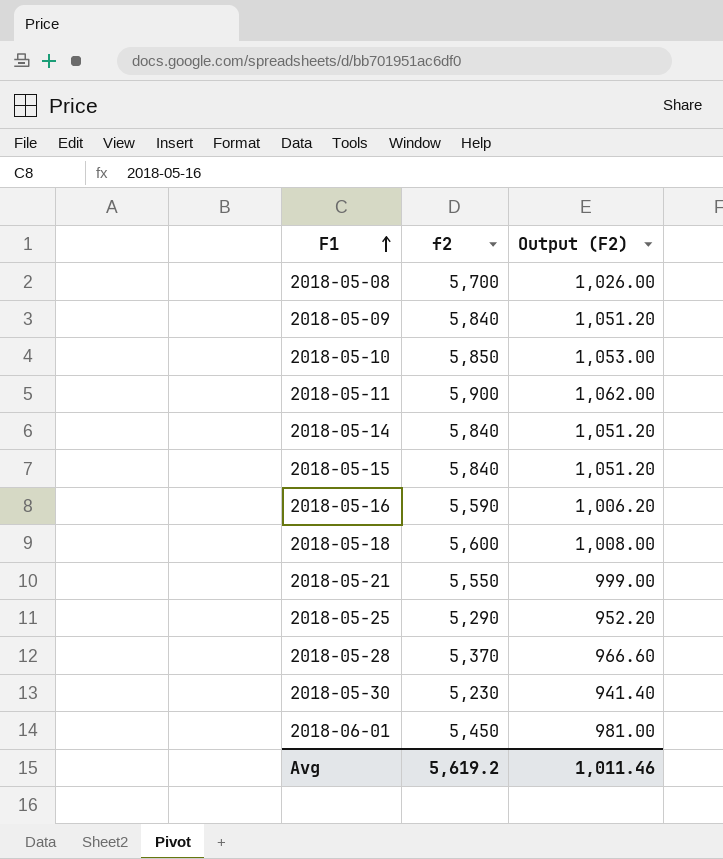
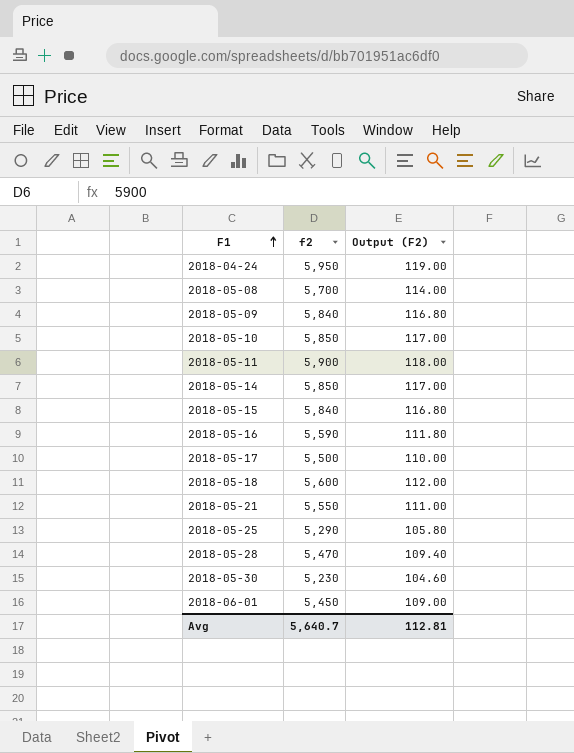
column Output (F2) | formula: [f2] * 0.18 -> [f2] * 0.02
row 2018-04-24: none -> 5,950 | 119.00
2018-05-14 | f2: 5,840 -> 5,850
row 2018-05-17: none -> 5,500 | 110.00
2018-05-28 | f2: 5,370 -> 5,470
Avg | f2: 5,619.2 -> 5,640.7
Avg | Output (F2): 1,011.46 -> 112.81

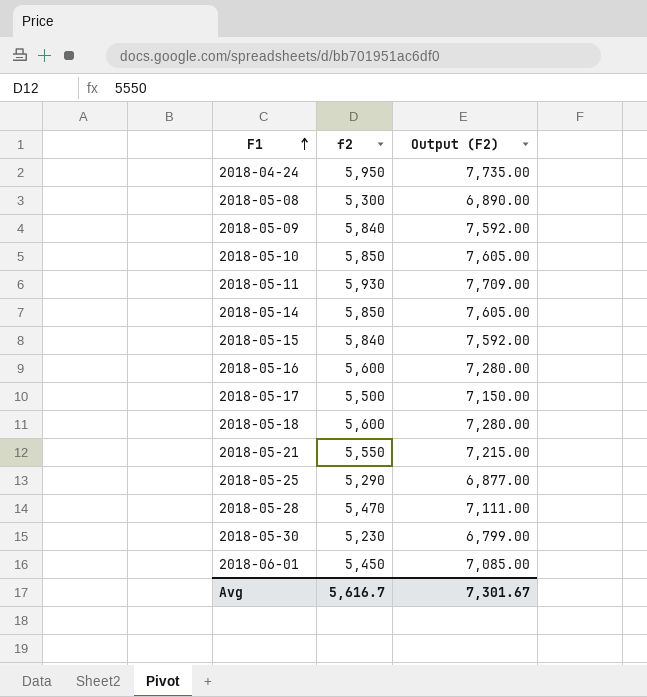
column Output (F2) | formula: [f2] * 0.02 -> [f2] * 1.3
2018-05-08 | f2: 5,700 -> 5,300
2018-05-11 | f2: 5,900 -> 5,930
2018-05-16 | f2: 5,590 -> 5,600
Avg | f2: 5,640.7 -> 5,616.7
Avg | Output (F2): 112.81 -> 7,301.67

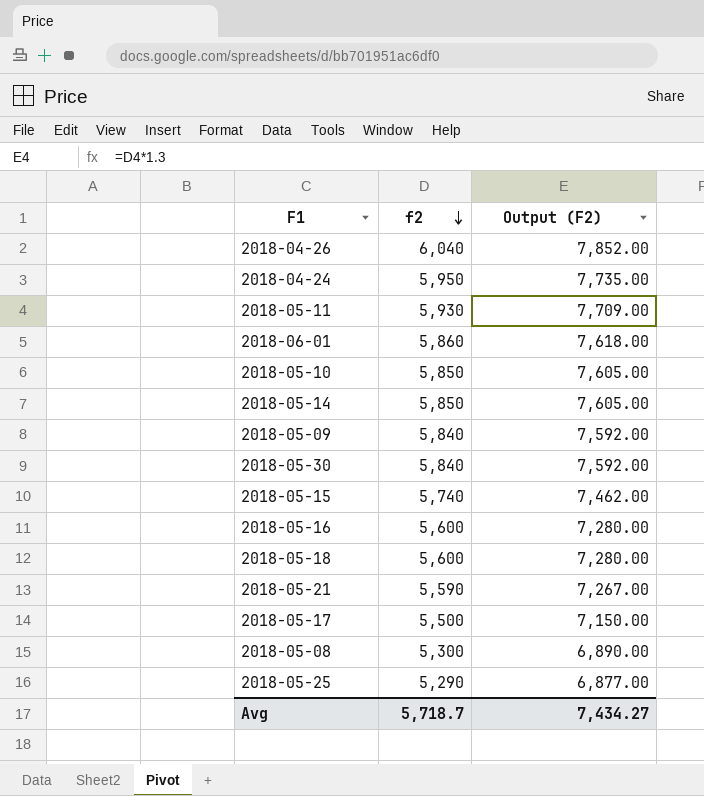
row order: F1 ascending -> f2 descending
row 2018-05-28: 5,470 | 7,111.00 -> none
row 2018-04-26: none -> 6,040 | 7,852.00
2018-06-01 | f2: 5,450 -> 5,860
2018-06-01 | Output (F2): 7,085.00 -> 7,618.00
2018-05-30 | f2: 5,230 -> 5,840
2018-05-30 | Output (F2): 6,799.00 -> 7,592.00
2018-05-15 | f2: 5,840 -> 5,740
2018-05-15 | Output (F2): 7,592.00 -> 7,462.00
2018-05-21 | f2: 5,550 -> 5,590
2018-05-21 | Output (F2): 7,215.00 -> 7,267.00
Avg | f2: 5,616.7 -> 5,718.7
Avg | Output (F2): 7,301.67 -> 7,434.27

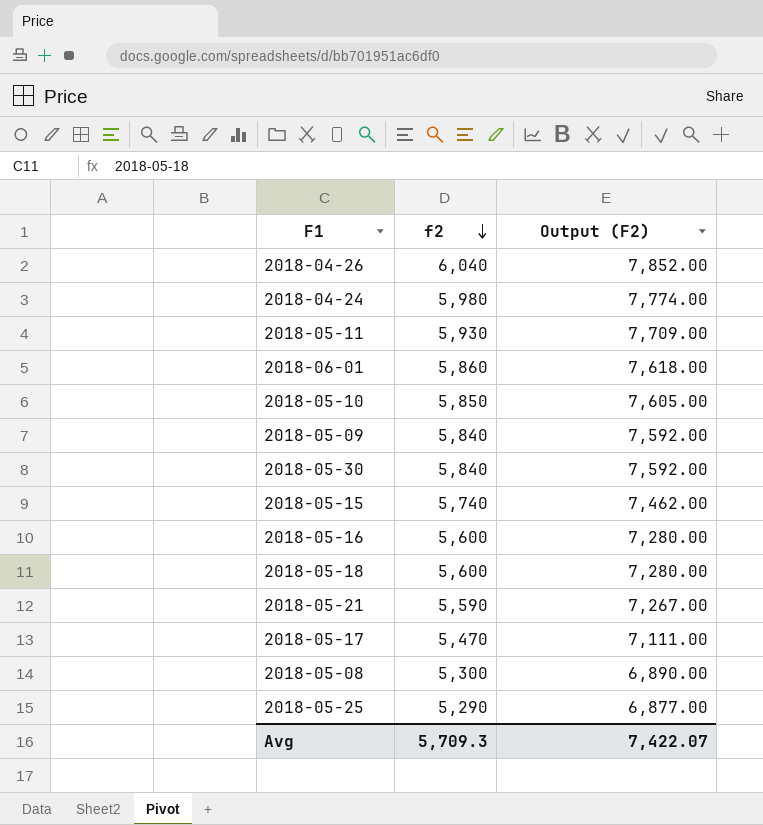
row 2018-05-14: 5,850 | 7,605.00 -> none
2018-04-24 | f2: 5,950 -> 5,980
2018-04-24 | Output (F2): 7,735.00 -> 7,774.00
2018-05-17 | f2: 5,500 -> 5,470
2018-05-17 | Output (F2): 7,150.00 -> 7,111.00
Avg | f2: 5,718.7 -> 5,709.3
Avg | Output (F2): 7,434.27 -> 7,422.07

